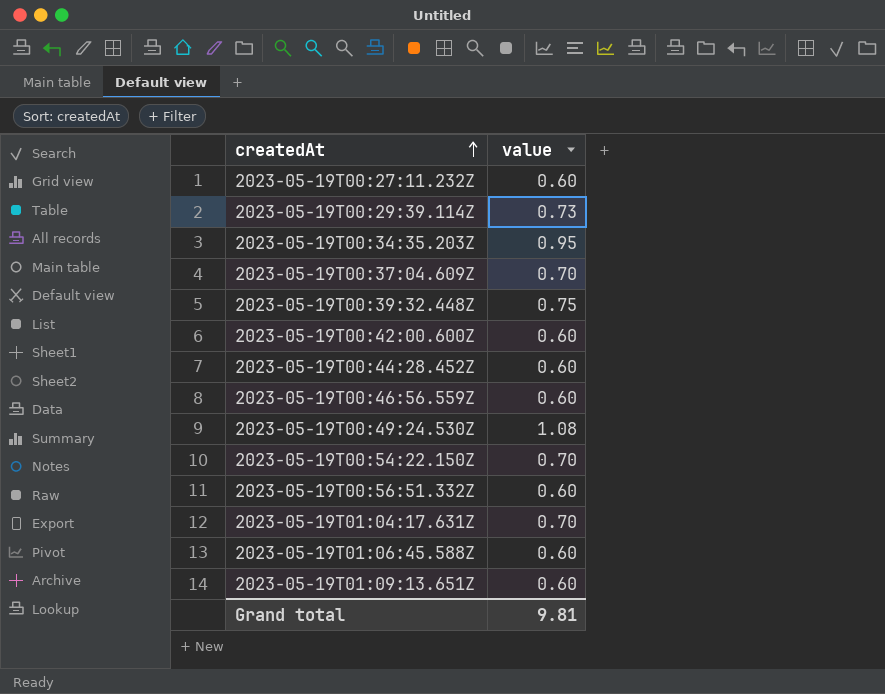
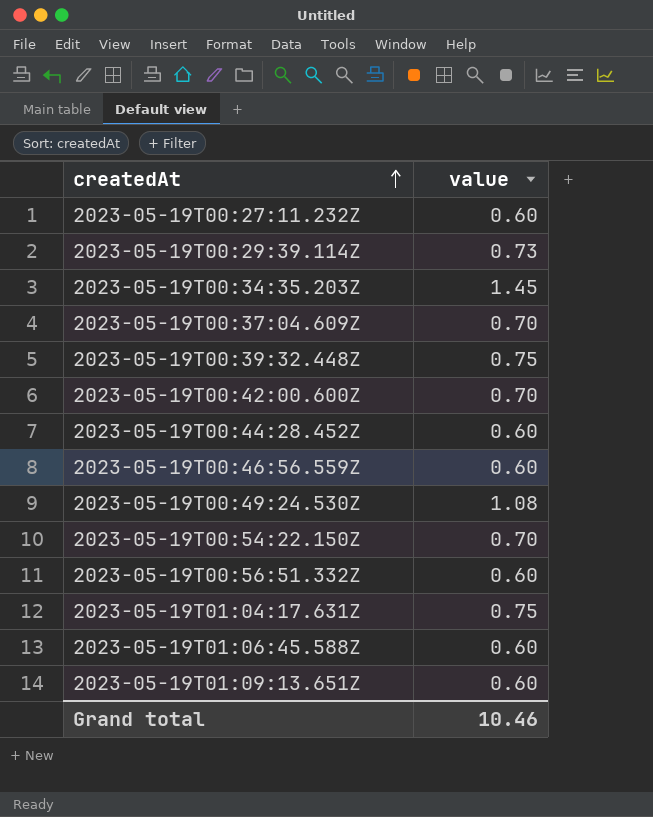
2023-05-19T00:34:35.203Z | value: 0.95 -> 1.45
2023-05-19T00:42:00.600Z | value: 0.60 -> 0.70
2023-05-19T01:04:17.631Z | value: 0.70 -> 0.75
Grand total | value: 9.81 -> 10.46

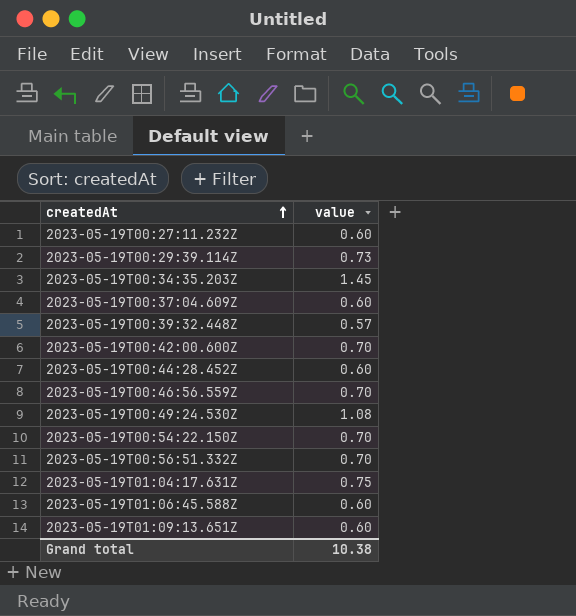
2023-05-19T00:37:04.609Z | value: 0.70 -> 0.60
2023-05-19T00:39:32.448Z | value: 0.75 -> 0.57
2023-05-19T00:46:56.559Z | value: 0.60 -> 0.70
2023-05-19T00:56:51.332Z | value: 0.60 -> 0.70
Grand total | value: 10.46 -> 10.38

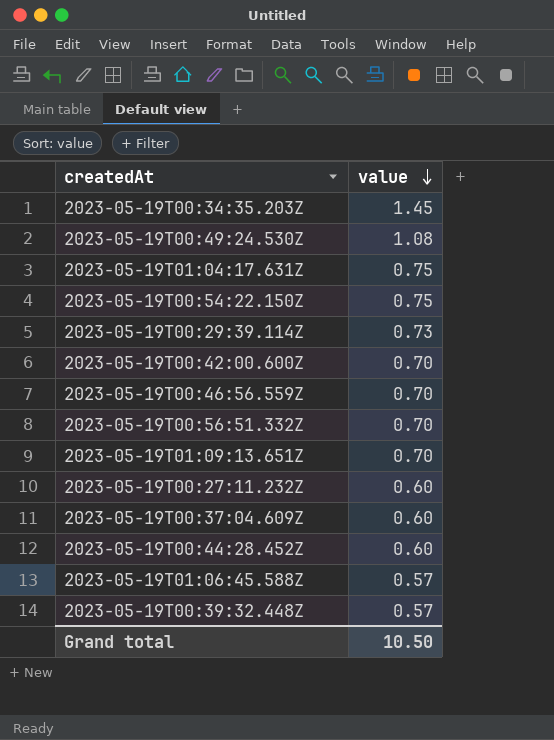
row order: createdAt ascending -> value descending
2023-05-19T00:54:22.150Z | value: 0.70 -> 0.75
2023-05-19T01:09:13.651Z | value: 0.60 -> 0.70
2023-05-19T01:06:45.588Z | value: 0.60 -> 0.57
Grand total | value: 10.38 -> 10.50

